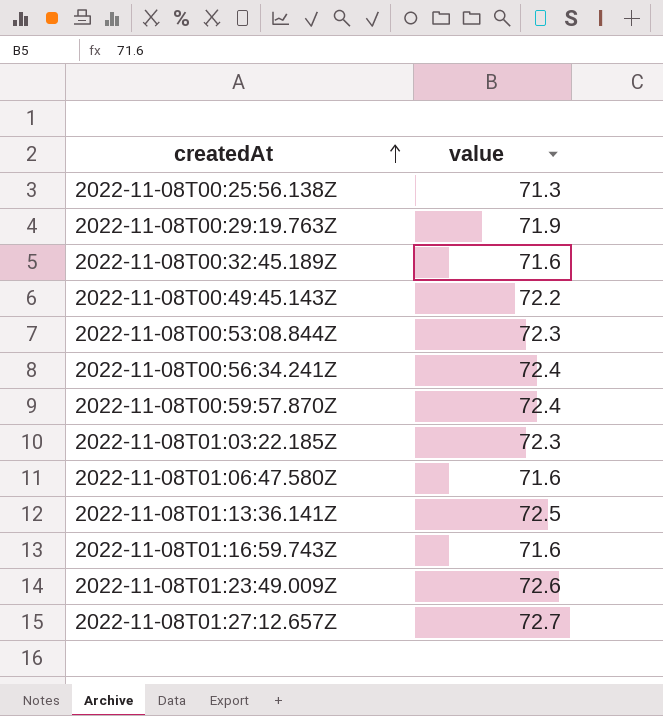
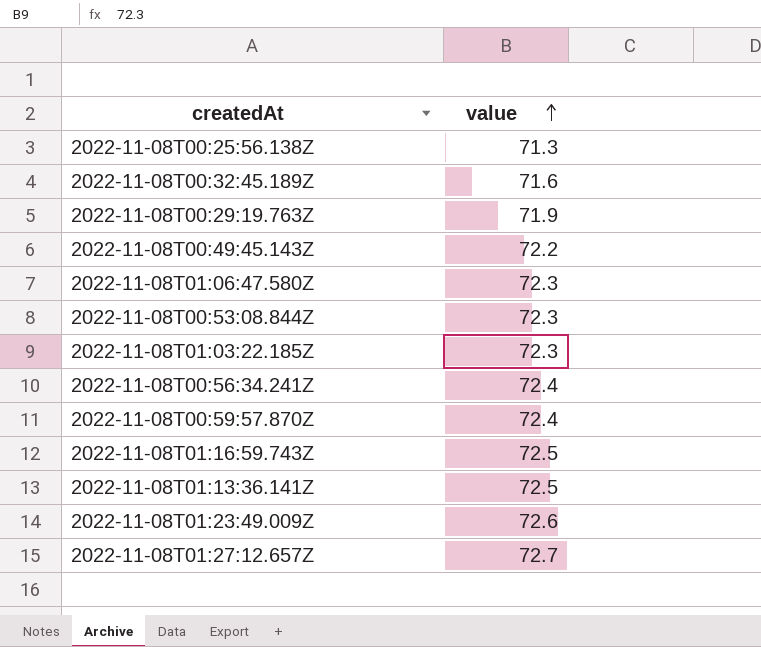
row order: createdAt ascending -> value ascending
2022-11-08T01:06:47.580Z | value: 71.6 -> 72.3
2022-11-08T01:16:59.743Z | value: 71.6 -> 72.5

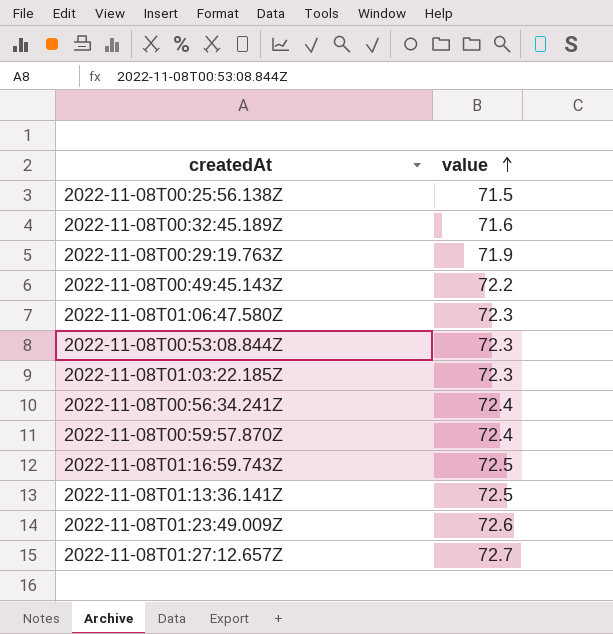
2022-11-08T00:25:56.138Z | value: 71.3 -> 71.5

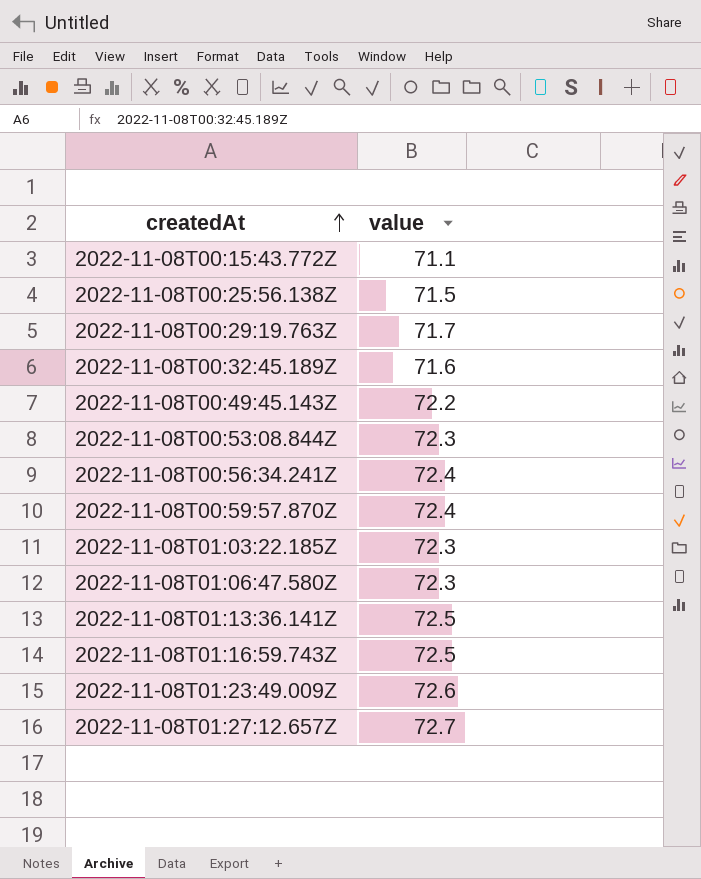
row order: value ascending -> createdAt ascending
row 2022-11-08T00:15:43.772Z: none -> 71.1
2022-11-08T00:29:19.763Z | value: 71.9 -> 71.7

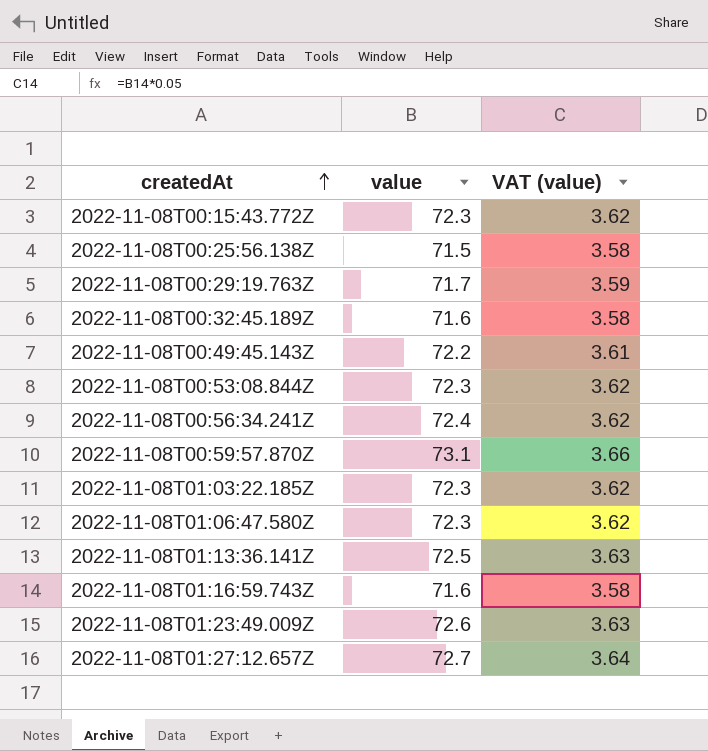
column VAT (value) | formula: none -> [value] * 0.05
2022-11-08T00:15:43.772Z | value: 71.1 -> 72.3
2022-11-08T00:59:57.870Z | value: 72.4 -> 73.1
2022-11-08T01:16:59.743Z | value: 72.5 -> 71.6

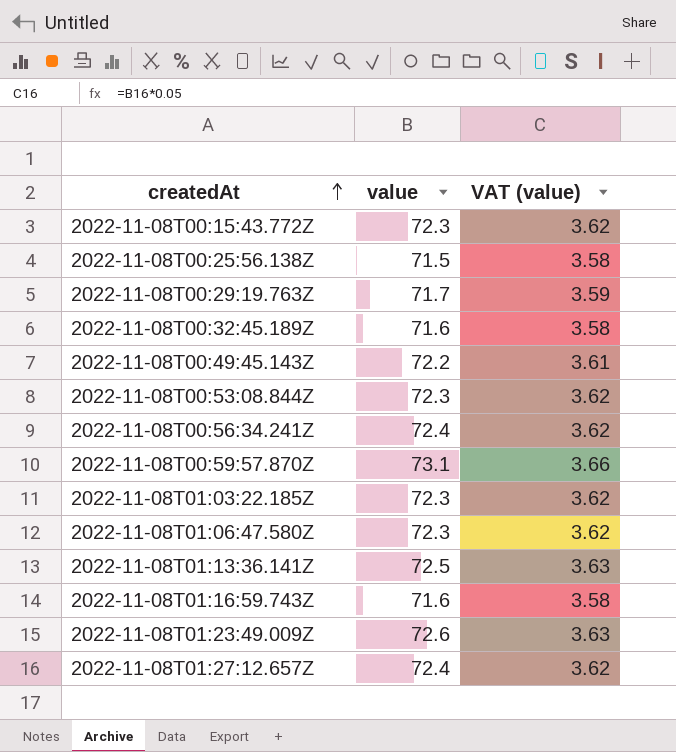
2022-11-08T01:27:12.657Z | value: 72.7 -> 72.4
2022-11-08T01:27:12.657Z | VAT (value): 3.64 -> 3.62

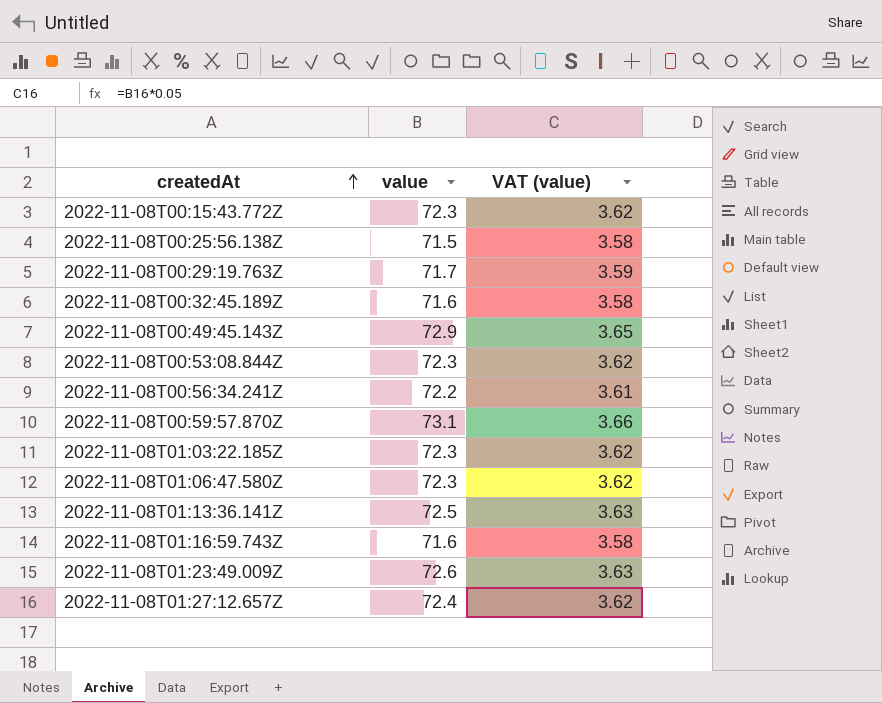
2022-11-08T00:49:45.143Z | value: 72.2 -> 72.9
2022-11-08T00:49:45.143Z | VAT (value): 3.61 -> 3.65
2022-11-08T00:56:34.241Z | value: 72.4 -> 72.2
2022-11-08T00:56:34.241Z | VAT (value): 3.62 -> 3.61

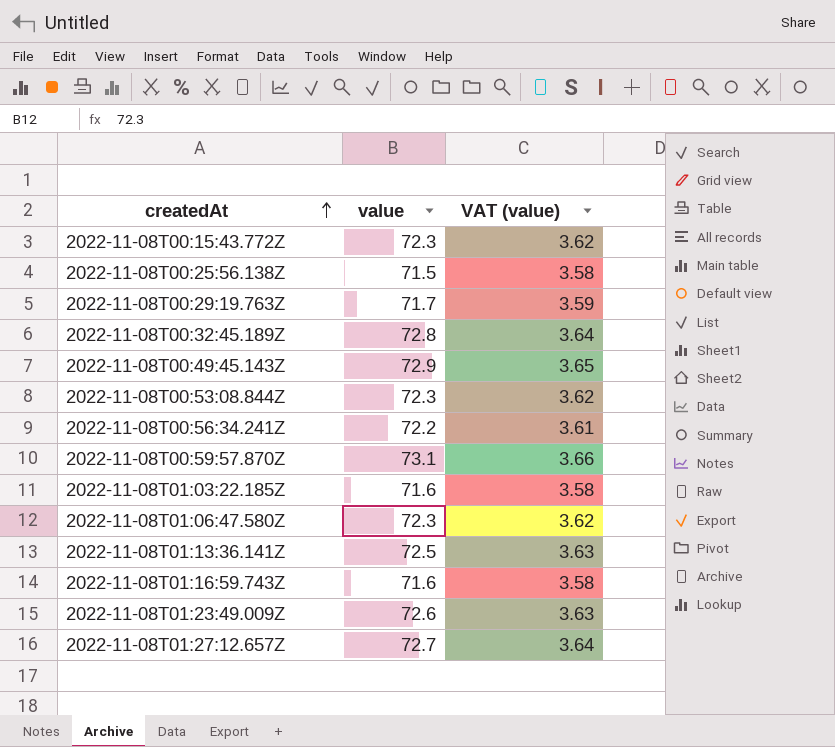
2022-11-08T00:32:45.189Z | value: 71.6 -> 72.8
2022-11-08T00:32:45.189Z | VAT (value): 3.58 -> 3.64
2022-11-08T01:03:22.185Z | value: 72.3 -> 71.6
2022-11-08T01:03:22.185Z | VAT (value): 3.62 -> 3.58
2022-11-08T01:27:12.657Z | value: 72.4 -> 72.7
2022-11-08T01:27:12.657Z | VAT (value): 3.62 -> 3.64

